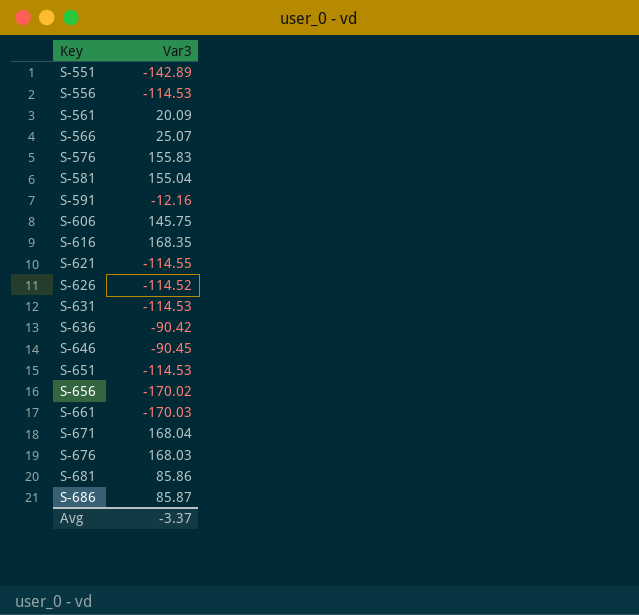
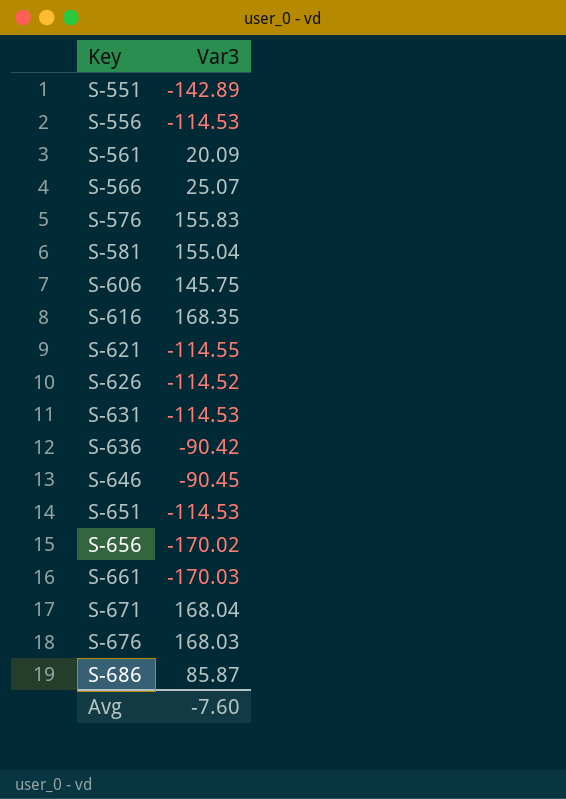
row S-591: -12.16 -> none
row S-681: 85.86 -> none
Avg | Var3: -3.37 -> -7.60

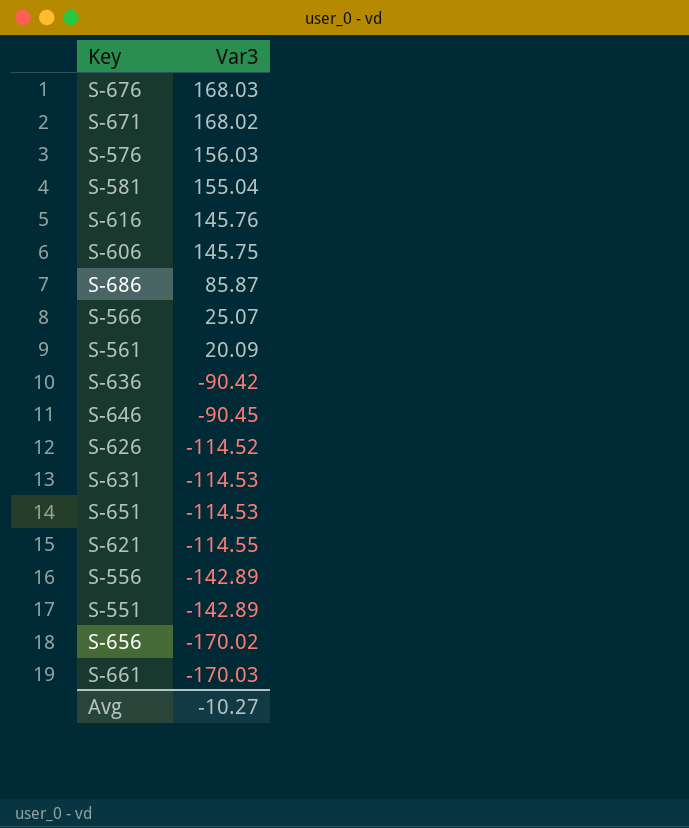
row order: Key ascending -> Var3 descending
S-671 | Var3: 168.04 -> 168.02
S-576 | Var3: 155.83 -> 156.03
S-616 | Var3: 168.35 -> 145.76
S-556 | Var3: -114.53 -> -142.89
Avg | Var3: -7.60 -> -10.27

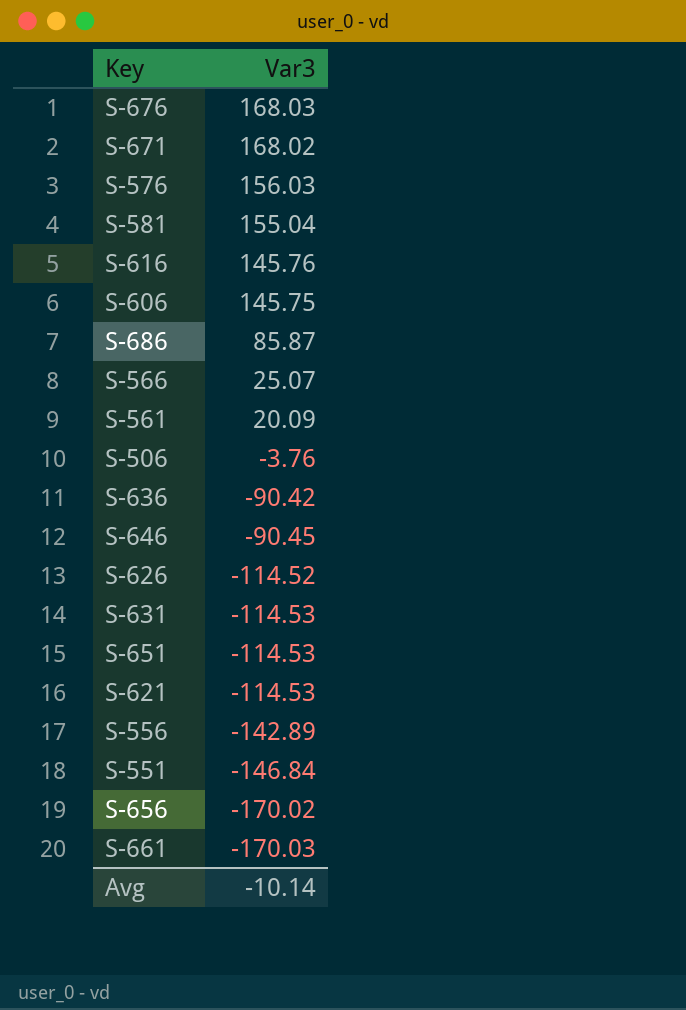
row S-506: none -> -3.76
S-621 | Var3: -114.55 -> -114.53
S-551 | Var3: -142.89 -> -146.84
Avg | Var3: -10.27 -> -10.14

